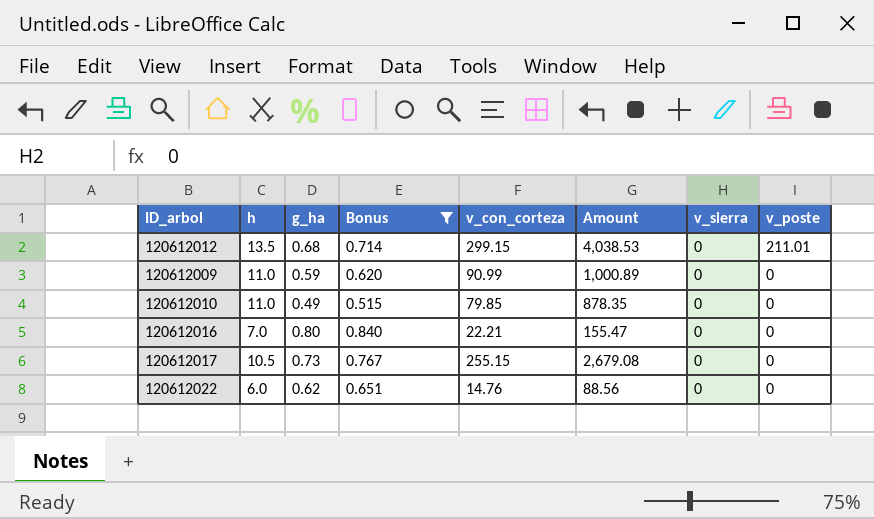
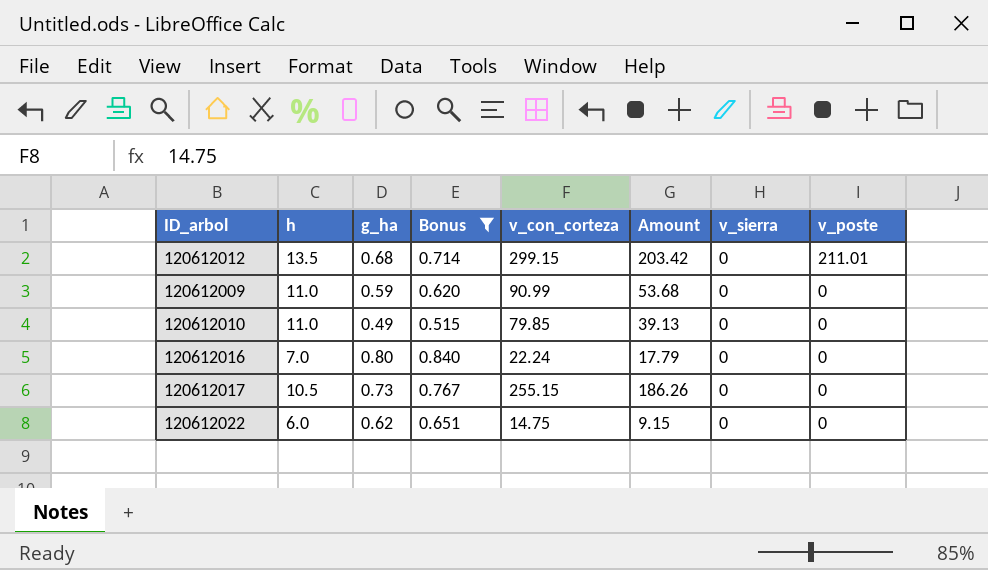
column Amount | formula: [h] * [v_con_corteza] -> [g_ha] * [v_con_corteza]
120612016 | v_con_corteza: 22.21 -> 22.24
120612022 | v_con_corteza: 14.76 -> 14.75

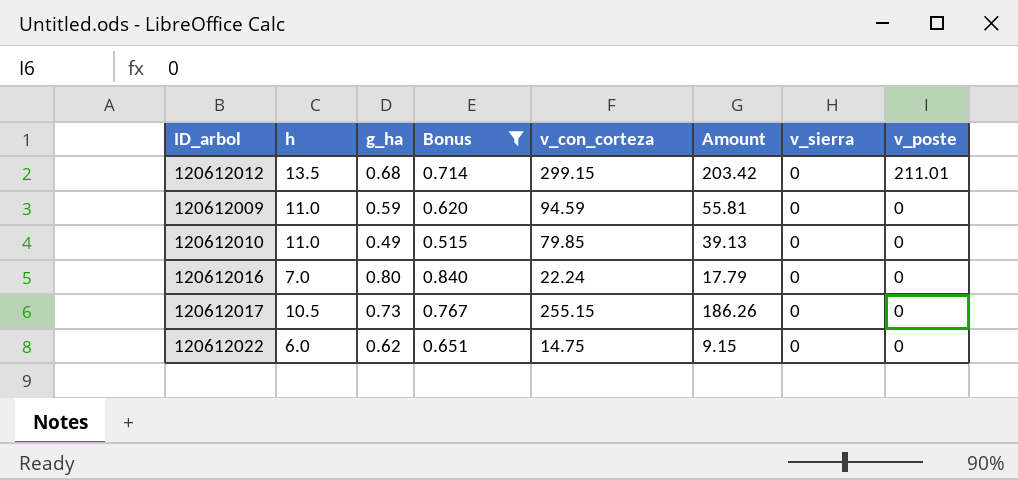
120612009 | v_con_corteza: 90.99 -> 94.59
120612009 | Amount: 53.68 -> 55.81

